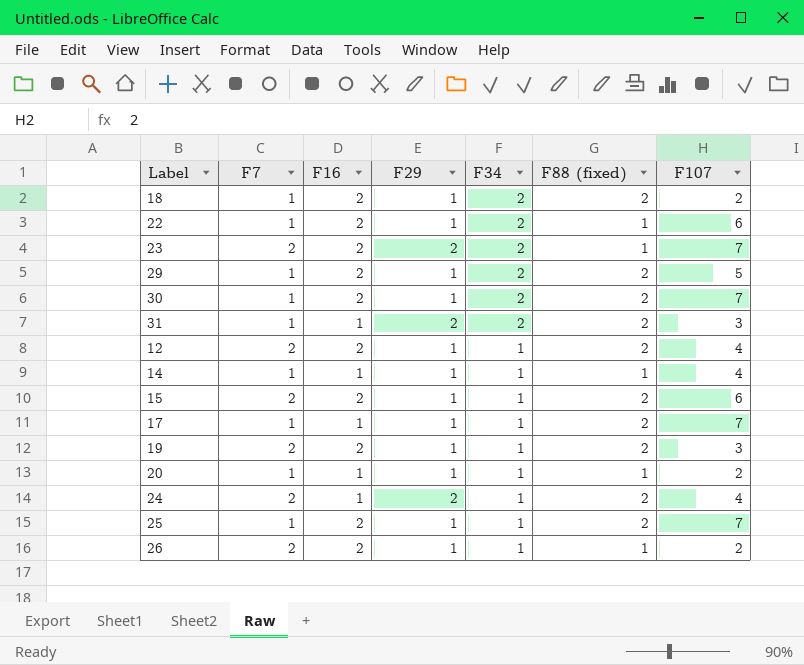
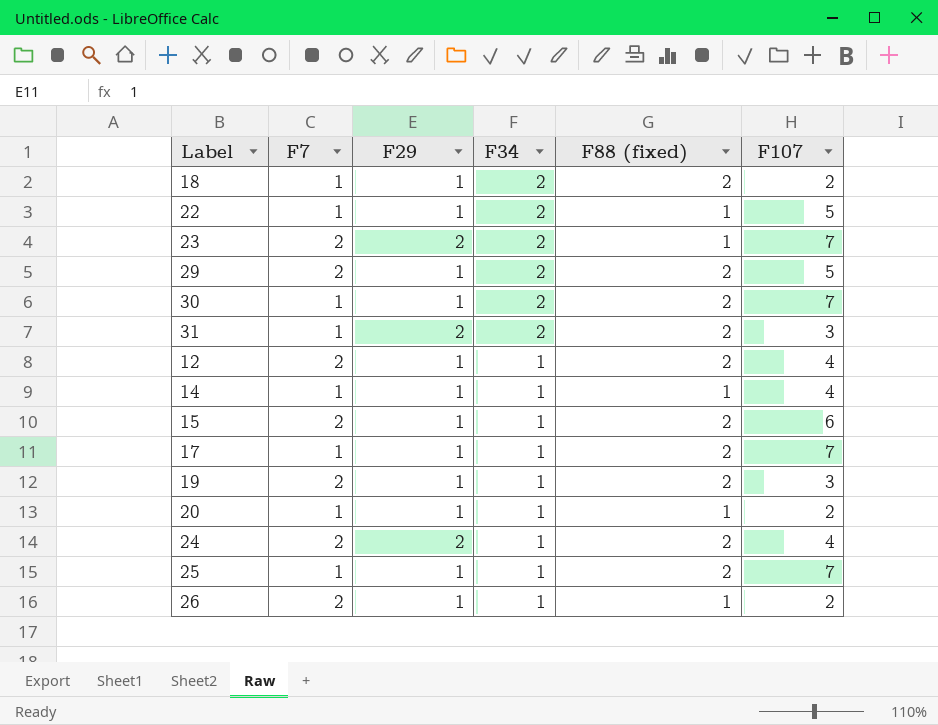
column F16 | position: 3 -> none
22 | F107: 6 -> 5
29 | F7: 1 -> 2

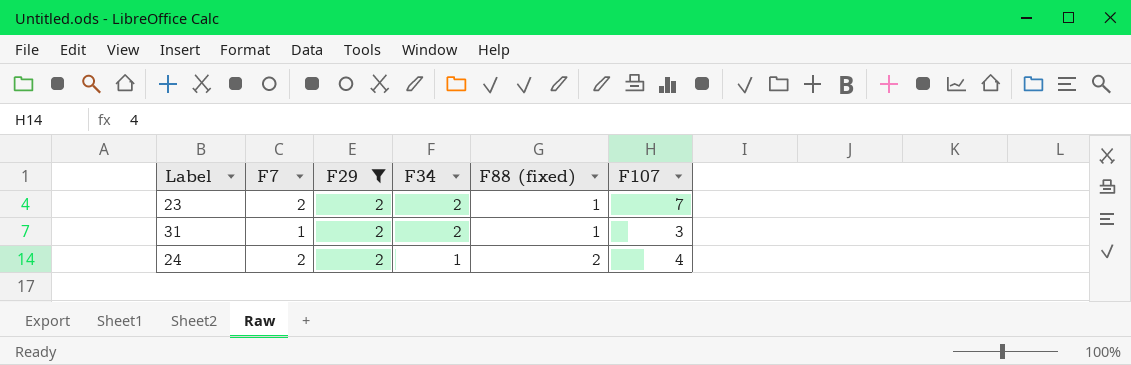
filter: none -> F29 = 2
31 | F88 (fixed): 2 -> 1

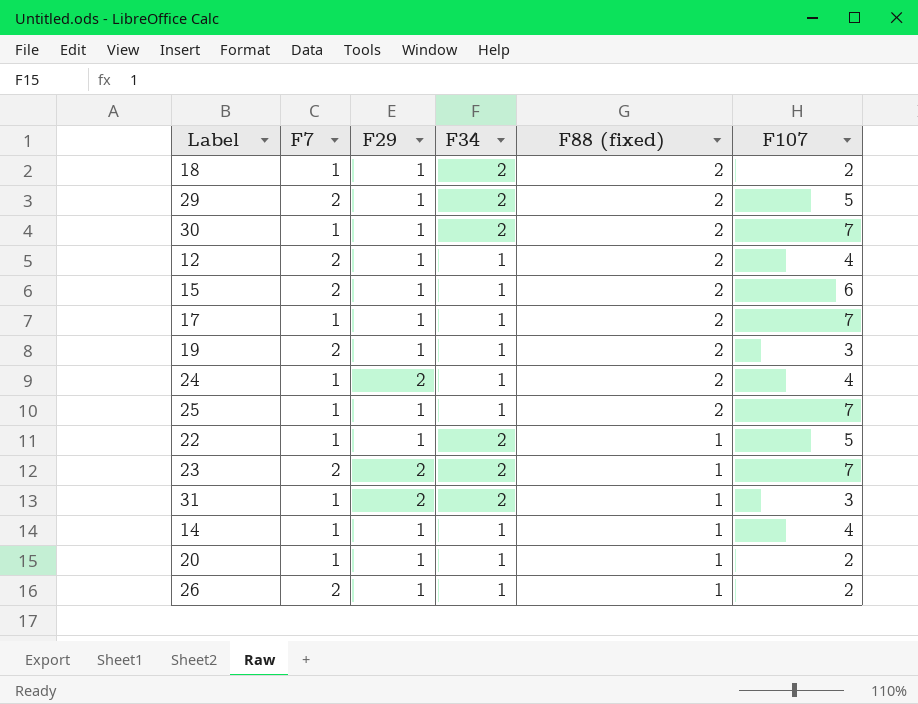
filter: F29 = 2 -> none
row order: F34 descending -> F88 (fixed) descending
24 | F7: 2 -> 1

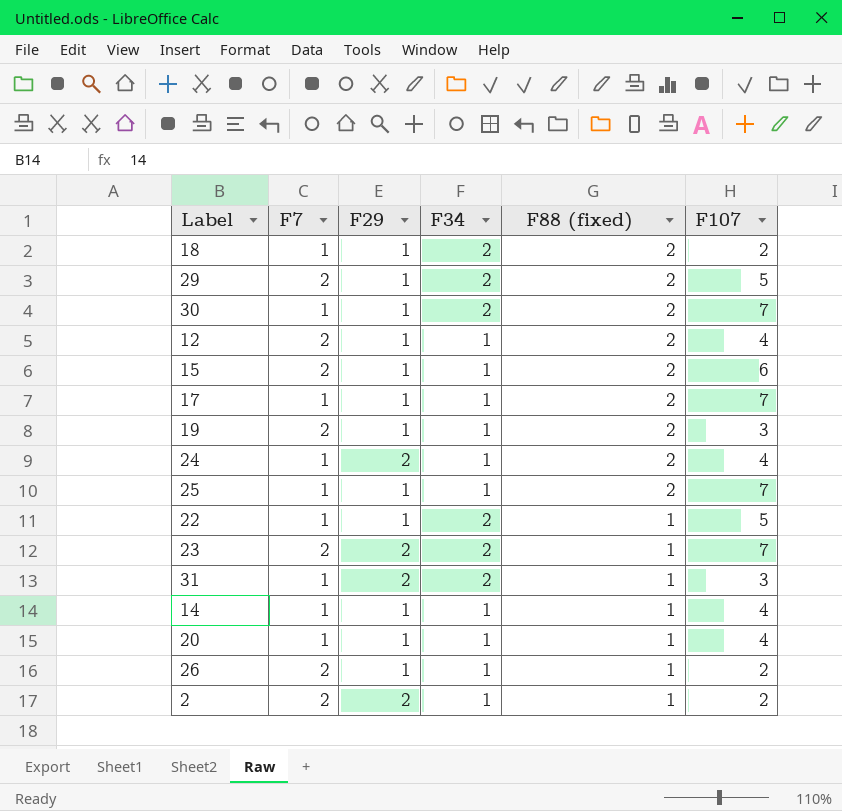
20 | F107: 2 -> 4
row 2: none -> 2 | 2 | 1 | 1 | 2

